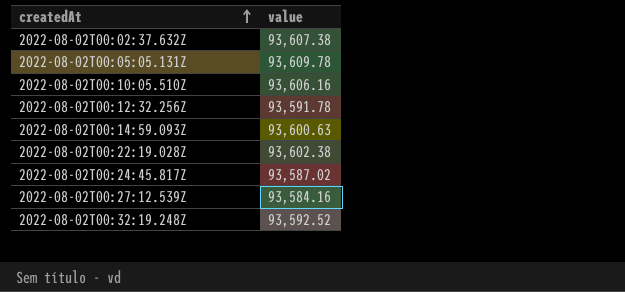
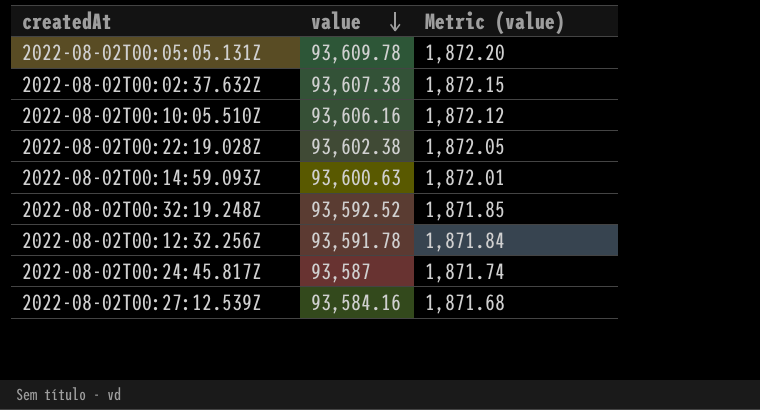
row order: createdAt ascending -> value descending
column Metric (value) | formula: none -> [value] * 0.02
2022-08-02T00:24:45.817Z | value: 93,587.02 -> 93,587

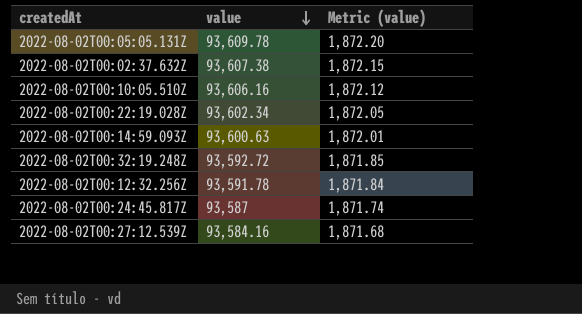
2022-08-02T00:22:19.028Z | value: 93,602.38 -> 93,602.34
2022-08-02T00:32:19.248Z | value: 93,592.52 -> 93,592.72

